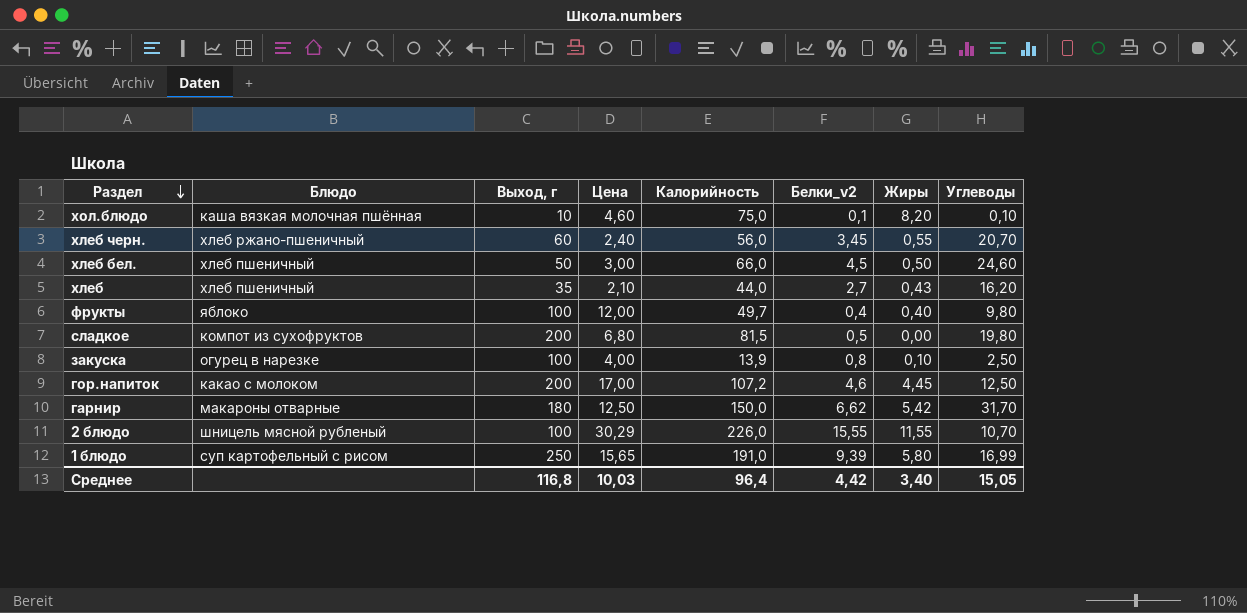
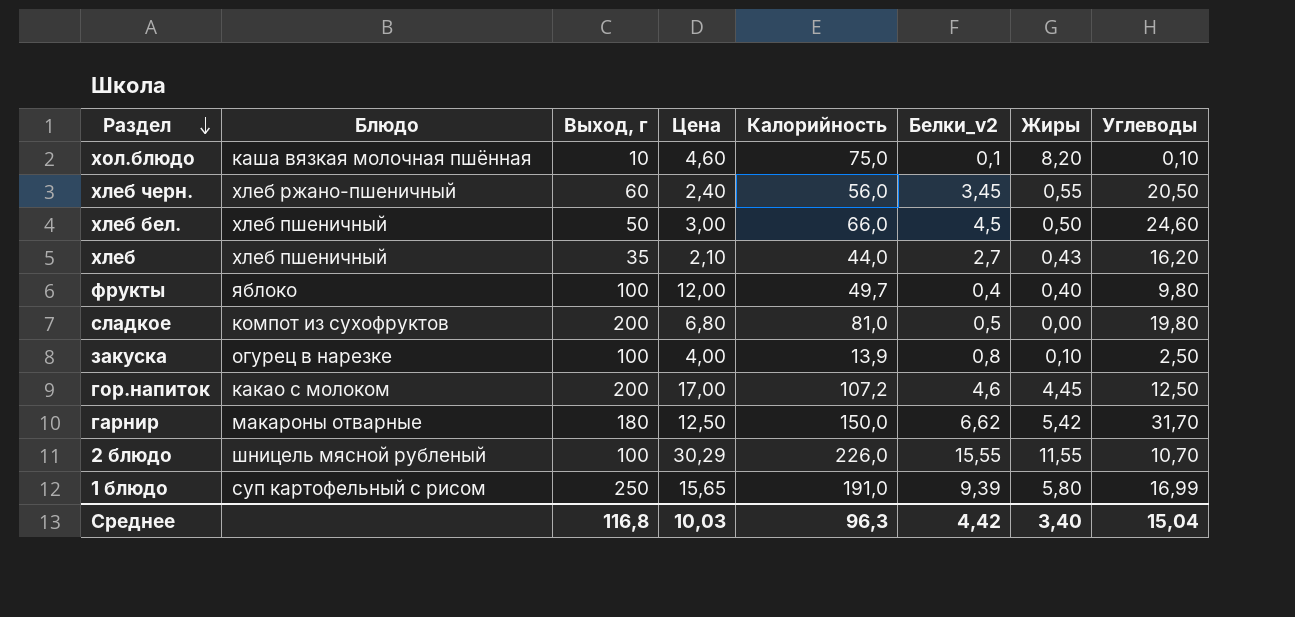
хлеб черн. | Углеводы: 20,70 -> 20,50
сладкое | Калорийность: 81,5 -> 81,0
Среднее | Калорийность: 96,4 -> 96,3
Среднее | Углеводы: 15,05 -> 15,04

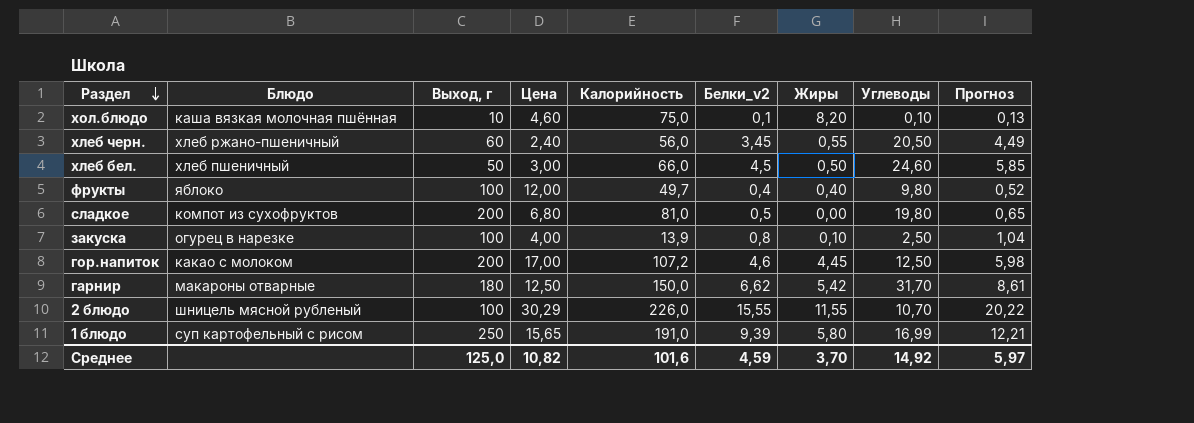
column Прогноз | formula: none -> [Белки_v2] * 1,3
row хлеб: хлеб пшеничный | 35 | 2,10 | 44,0 | 2,7 | 0,43 | 16,20 -> none
Среднее | Выход, г: 116,8 -> 125,0
Среднее | Цена: 10,03 -> 10,82
Среднее | Калорийность: 96,3 -> 101,6
Среднее | Белки_v2: 4,42 -> 4,59
Среднее | Жиры: 3,40 -> 3,70
Среднее | Углеводы: 15,04 -> 14,92

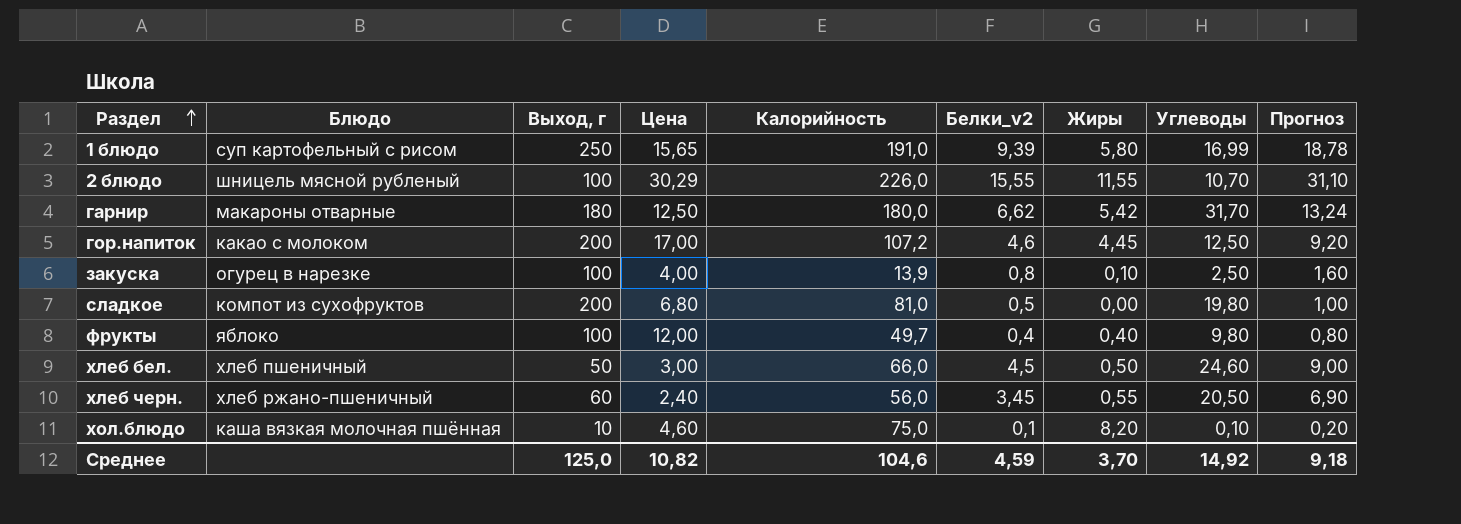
row order: Раздел descending -> Раздел ascending
column Прогноз | formula: [Белки_v2] * 1,3 -> [Белки_v2] * 2
гарнир | Калорийность: 150,0 -> 180,0
Среднее | Калорийность: 101,6 -> 104,6
Среднее | Прогноз: 5,97 -> 9,18

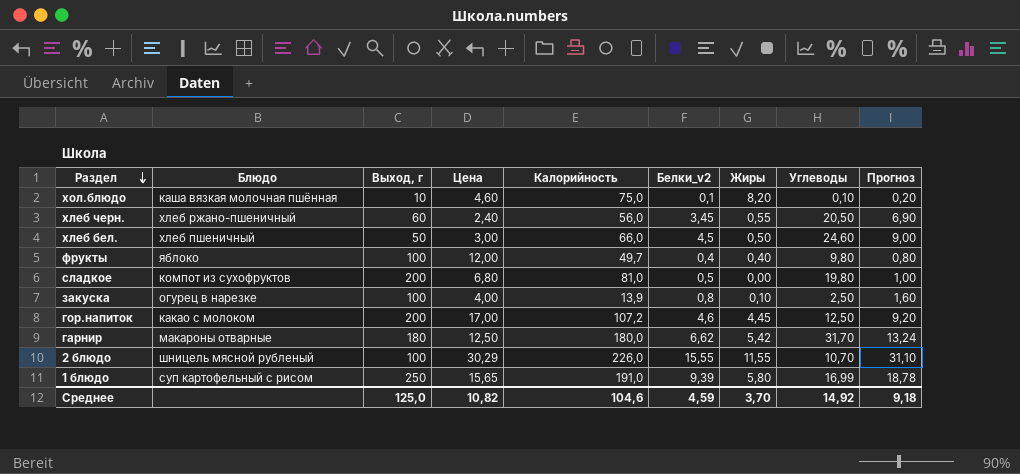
row order: Раздел ascending -> Раздел descending

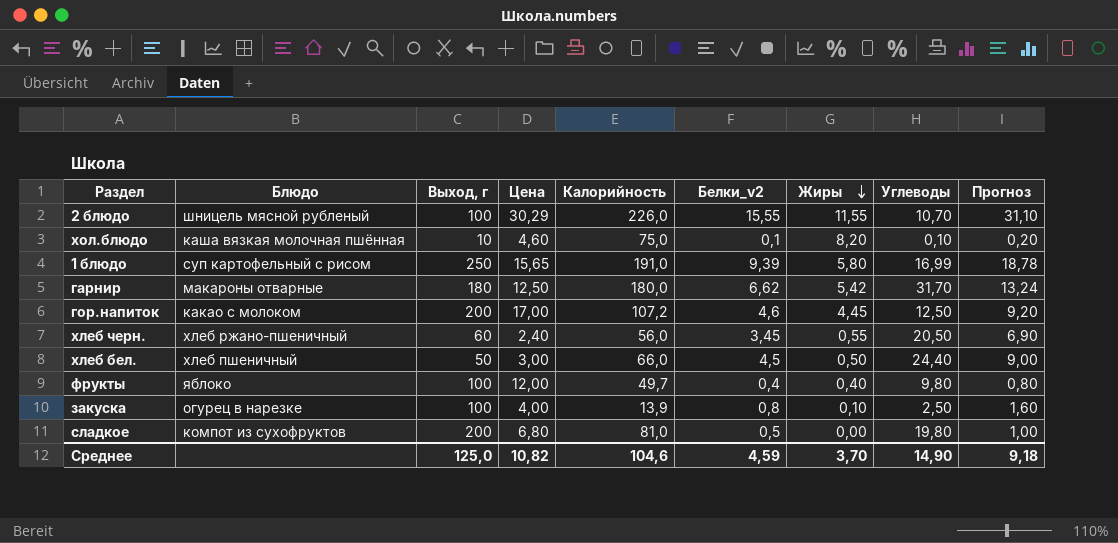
row order: Раздел descending -> Жиры descending
хлеб бел. | Углеводы: 24,60 -> 24,40
Среднее | Углеводы: 14,92 -> 14,90

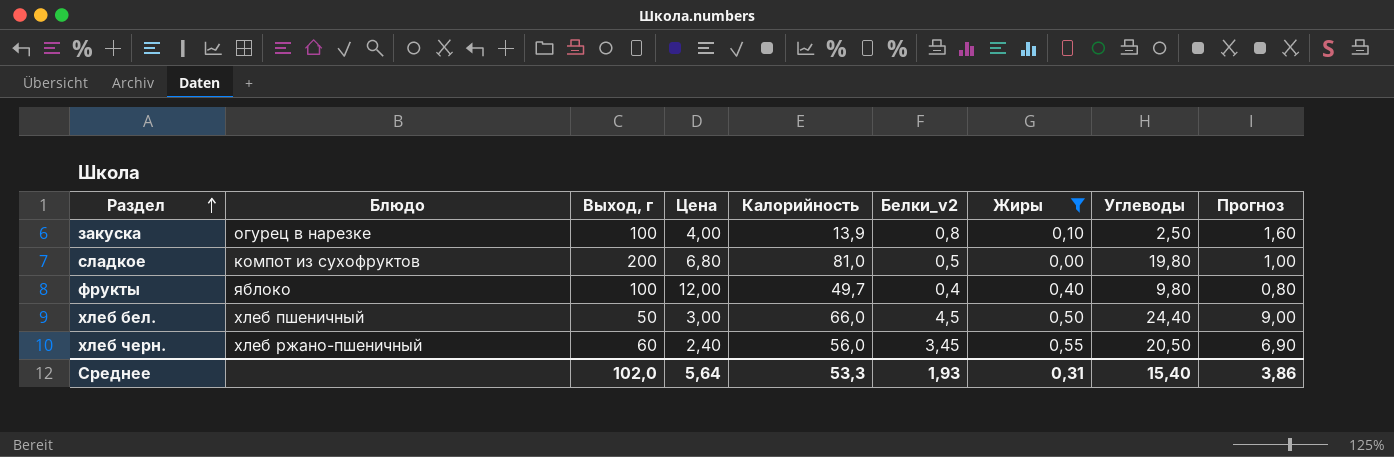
filter: none -> Жиры <= 0,55
row order: Жиры descending -> Раздел ascending
Среднее | Выход, г: 125,0 -> 102,0
Среднее | Цена: 10,82 -> 5,64
Среднее | Калорийность: 104,6 -> 53,3
Среднее | Белки_v2: 4,59 -> 1,93
Среднее | Жиры: 3,70 -> 0,31
Среднее | Углеводы: 14,90 -> 15,40
Среднее | Прогноз: 9,18 -> 3,86

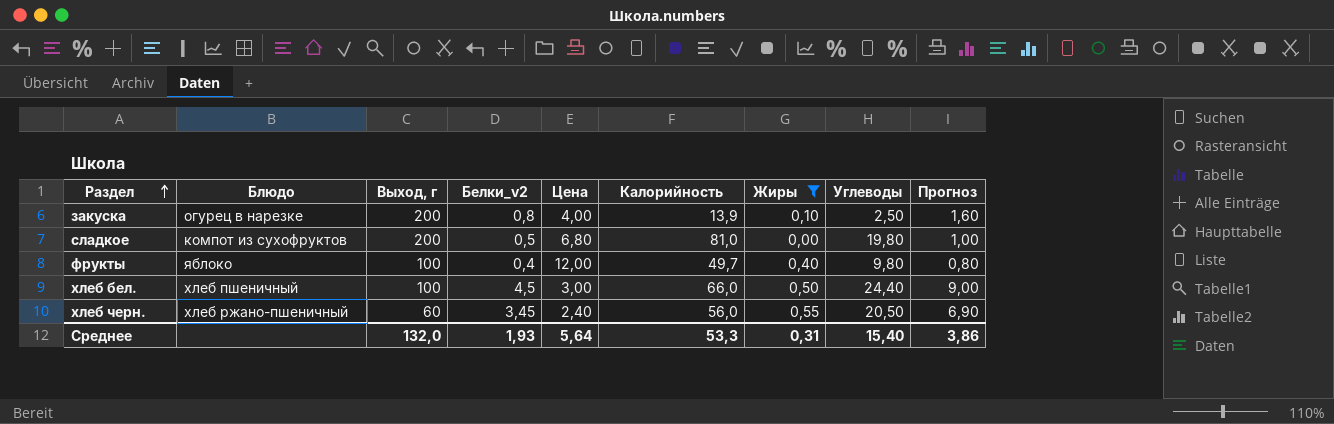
column Белки_v2 | position: 6 -> 4
закуска | Выход, г: 100 -> 200
хлеб бел. | Выход, г: 50 -> 100
Среднее | Выход, г: 102,0 -> 132,0

